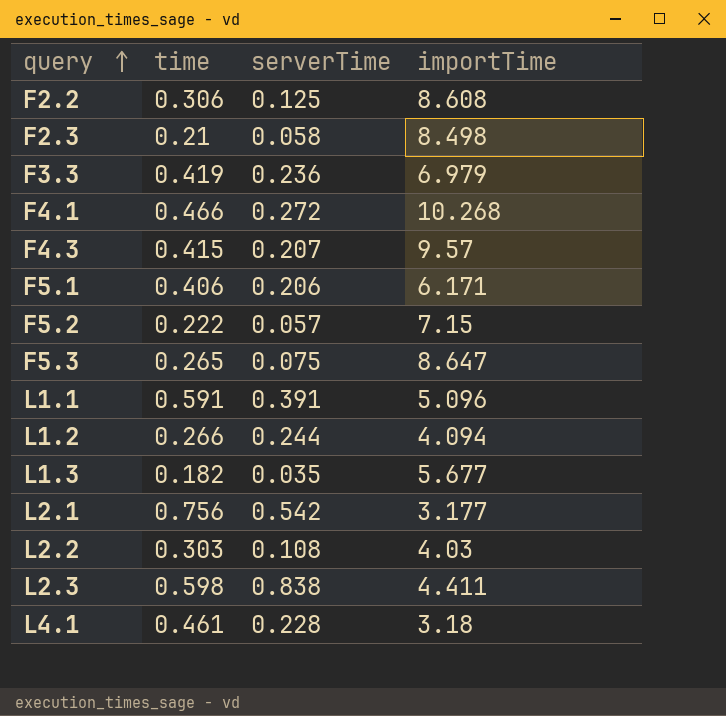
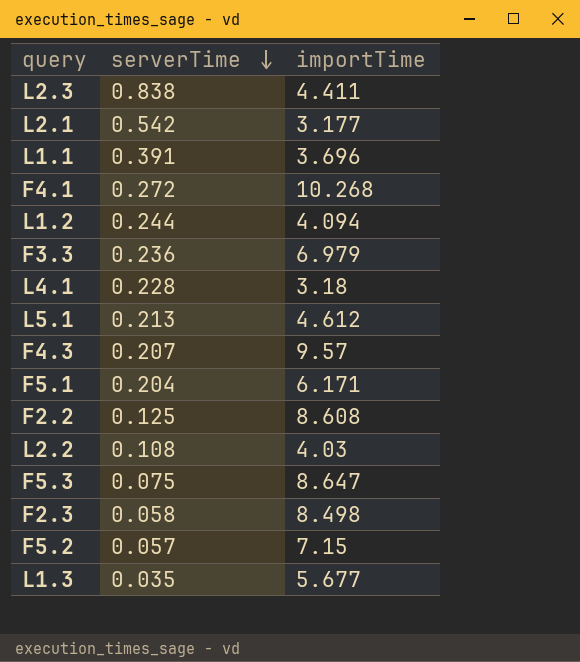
row order: query ascending -> serverTime descending
column time | position: 2 -> none
L1.1 | importTime: 5.096 -> 3.696
row L5.1: none -> 0.213 | 4.612
F5.1 | serverTime: 0.206 -> 0.204

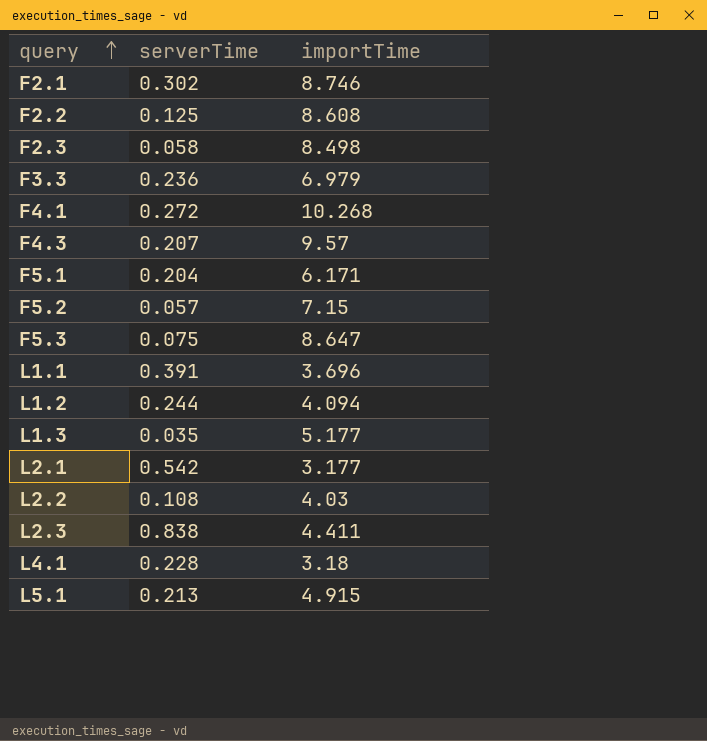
row order: serverTime descending -> query ascending
row F2.1: none -> 0.302 | 8.746
L1.3 | importTime: 5.677 -> 5.177
L5.1 | importTime: 4.612 -> 4.915

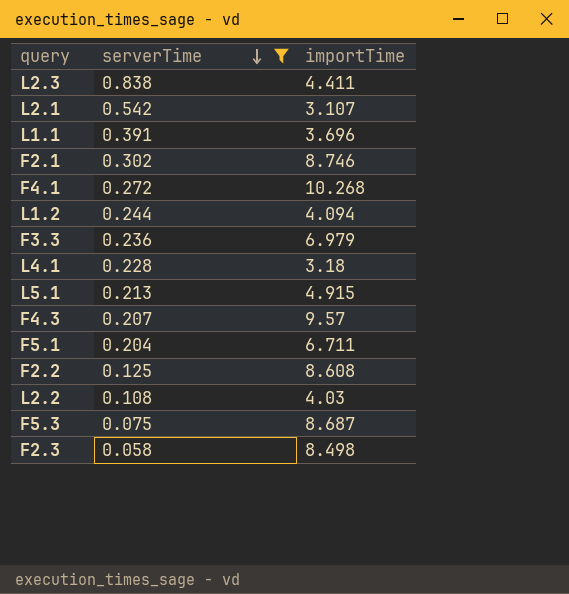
filter: none -> serverTime >= 0.058
row order: query ascending -> serverTime descending
L2.1 | importTime: 3.177 -> 3.107
F5.1 | importTime: 6.171 -> 6.711
F5.3 | importTime: 8.647 -> 8.687

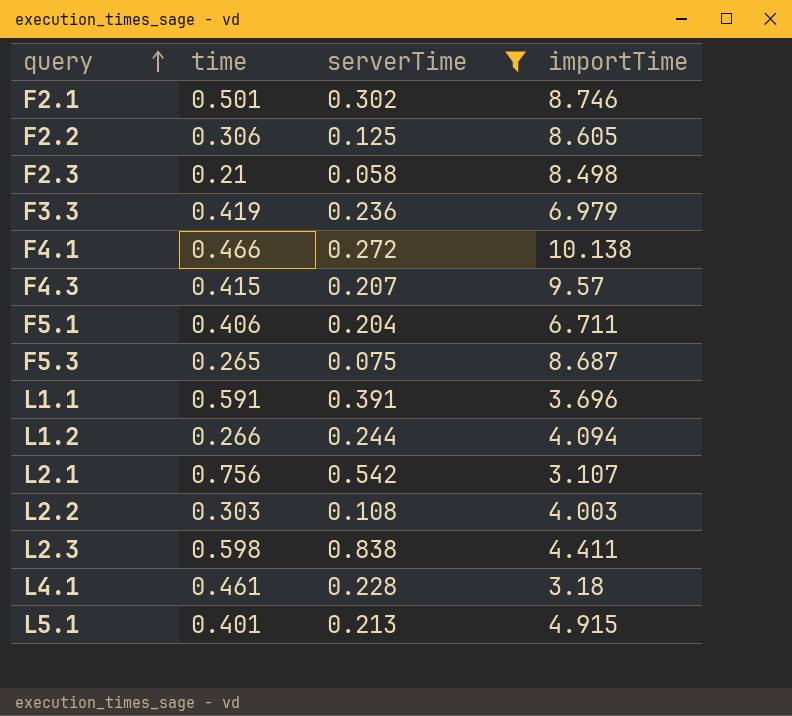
row order: serverTime descending -> query ascending
column time | position: none -> 2
F2.2 | importTime: 8.608 -> 8.605
F4.1 | importTime: 10.268 -> 10.138
L2.2 | importTime: 4.03 -> 4.003

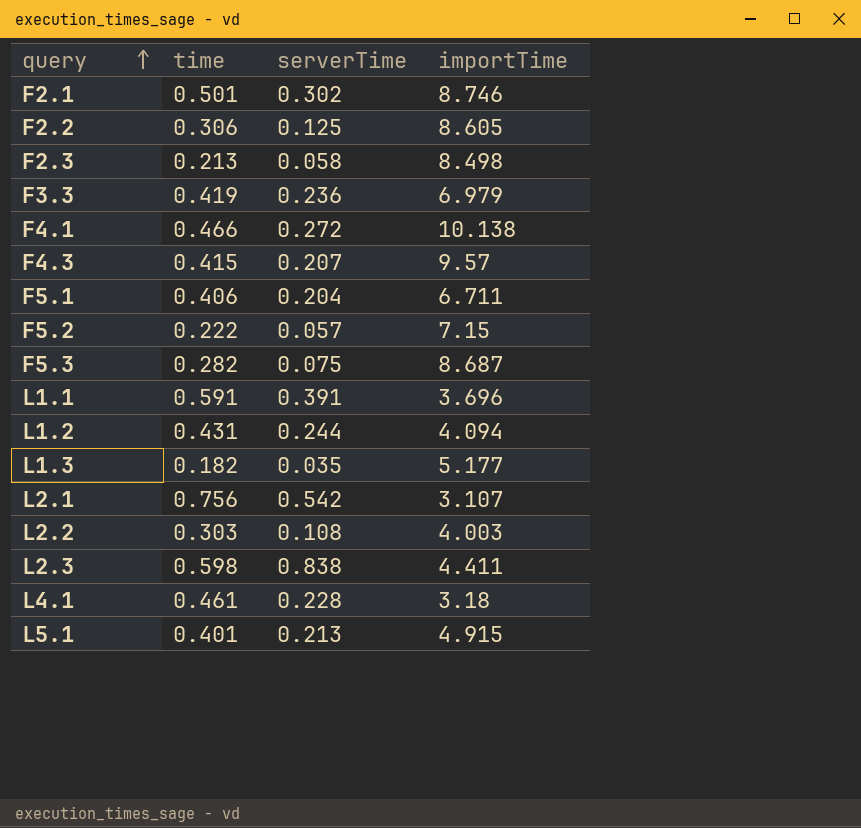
filter: serverTime >= 0.058 -> none
F2.3 | time: 0.21 -> 0.213
F5.3 | time: 0.265 -> 0.282
L1.2 | time: 0.266 -> 0.431

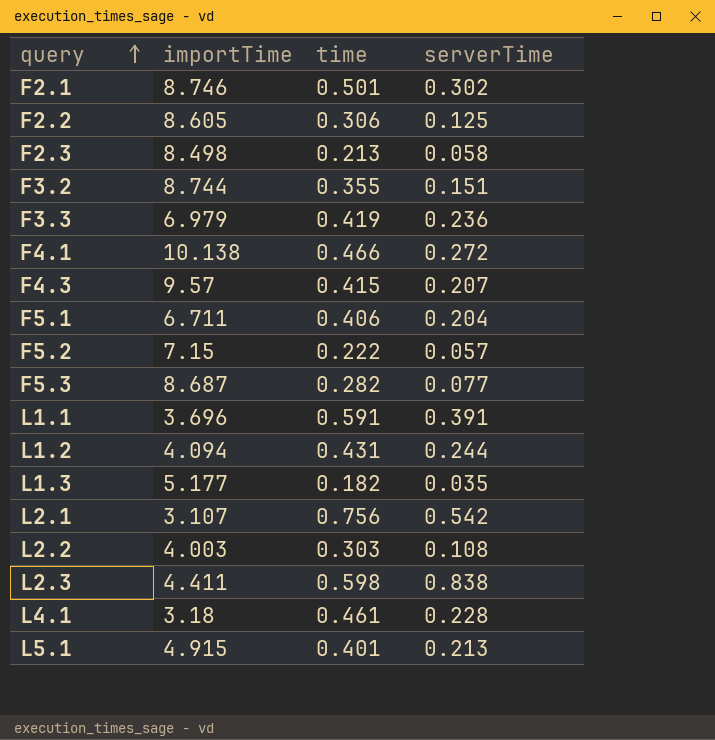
column importTime | position: 4 -> 2
row F3.2: none -> 8.744 | 0.355 | 0.151
F5.3 | serverTime: 0.075 -> 0.077

